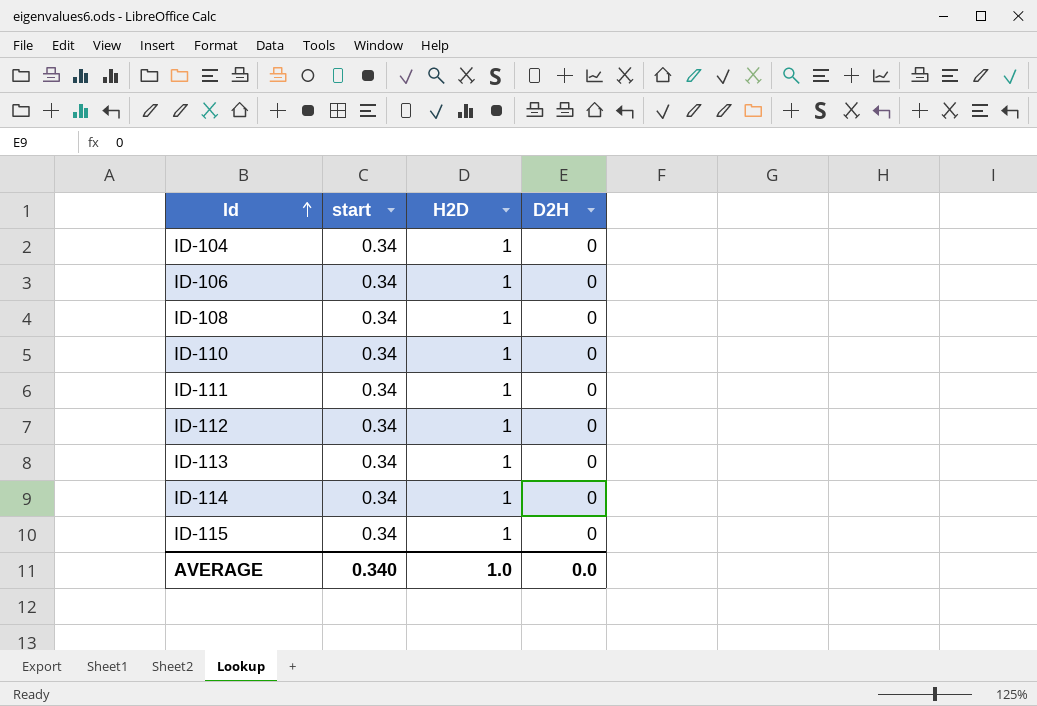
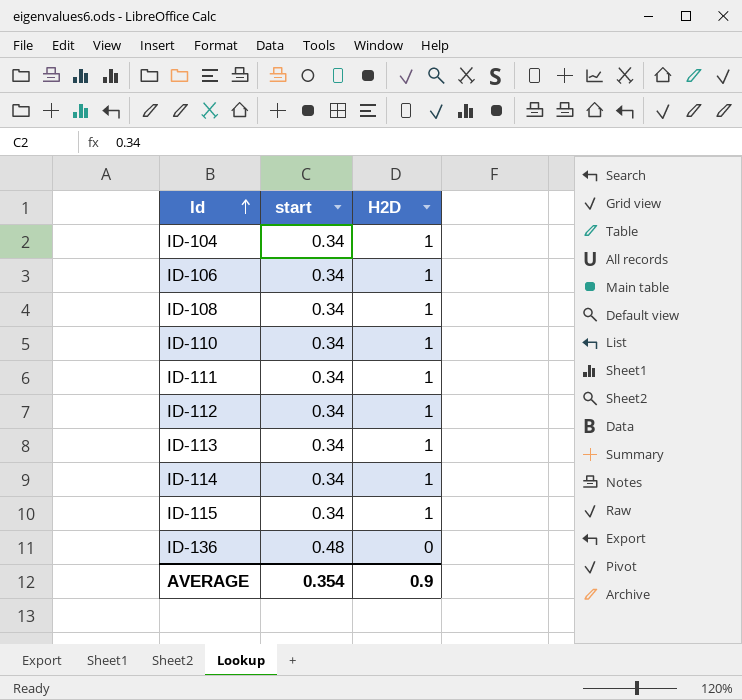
column D2H | position: 4 -> none
row ID-136: none -> 0.48 | 0
AVERAGE | start: 0.340 -> 0.354
AVERAGE | H2D: 1.0 -> 0.9

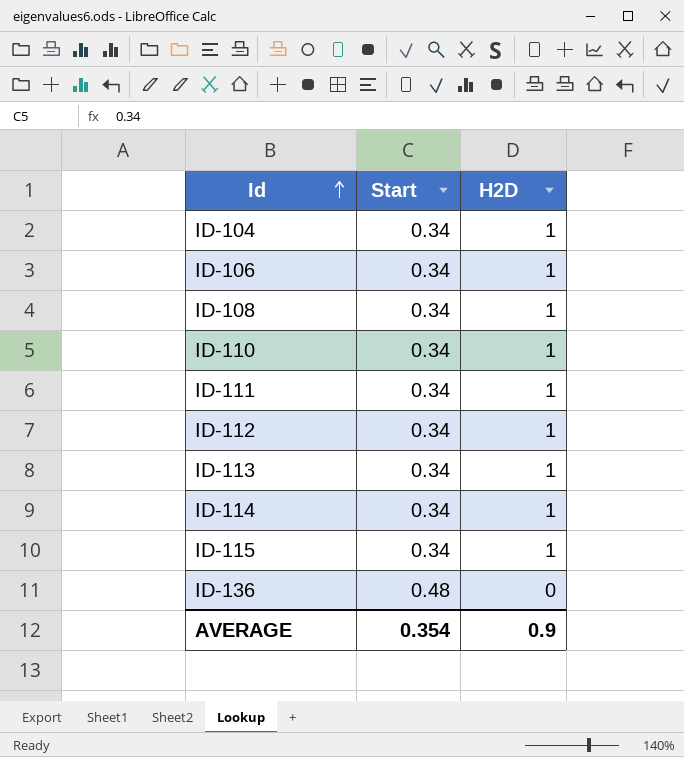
column name: start -> Start

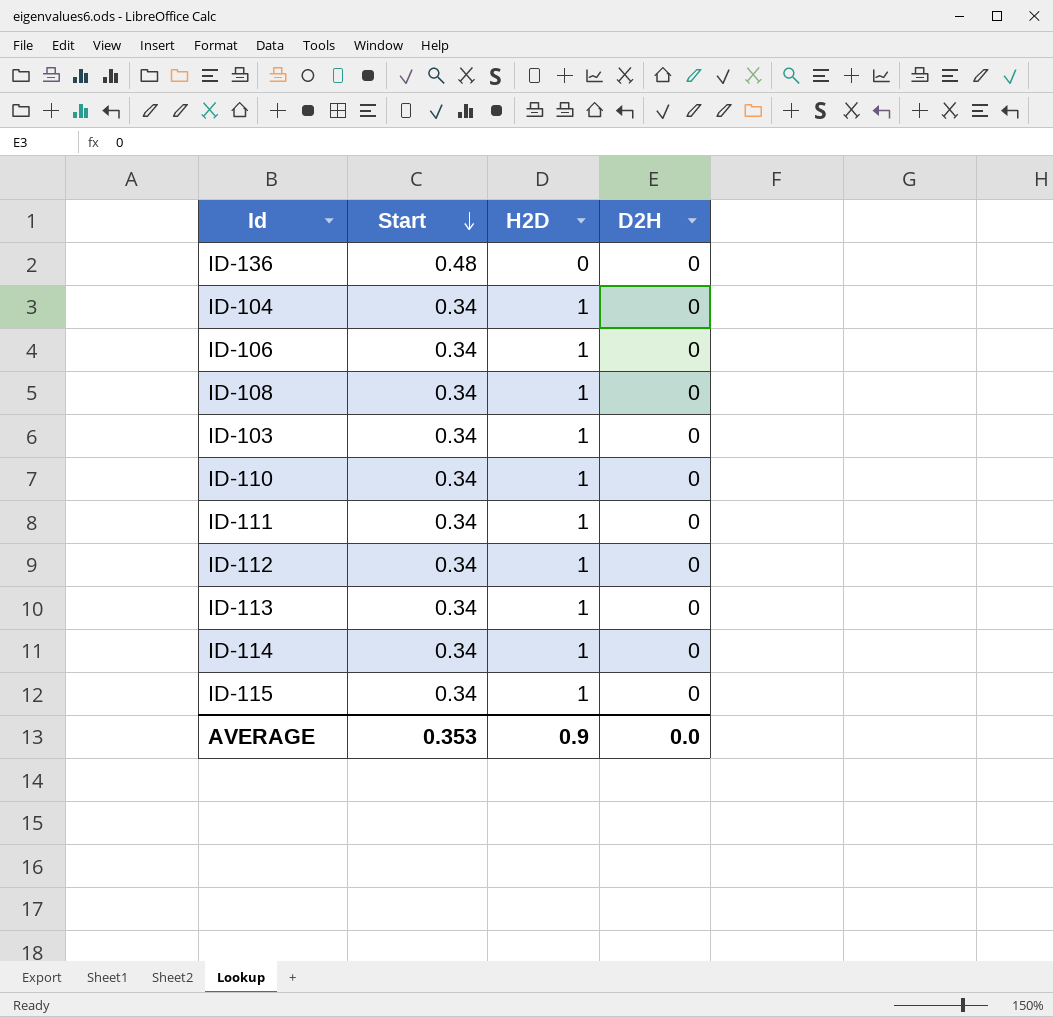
row order: Id ascending -> Start descending
column D2H | position: none -> 4
row ID-103: none -> 0.34 | 1 | 0
AVERAGE | Start: 0.354 -> 0.353

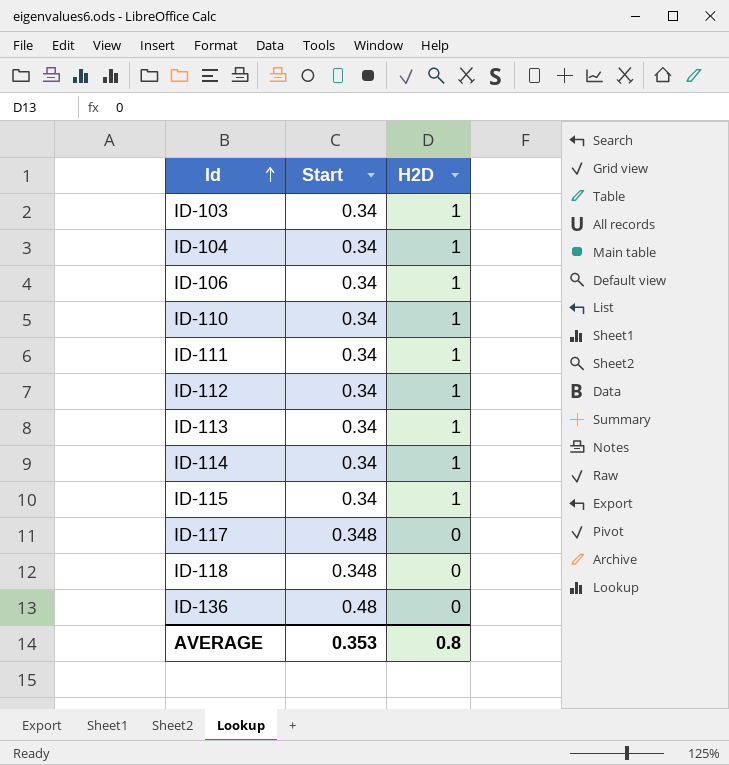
row order: Start descending -> Id ascending
column D2H | position: 4 -> none
row ID-108: 0.34 | 1 | 0 -> none
row ID-117: none -> 0.348 | 0
row ID-118: none -> 0.348 | 0
AVERAGE | H2D: 0.9 -> 0.8

